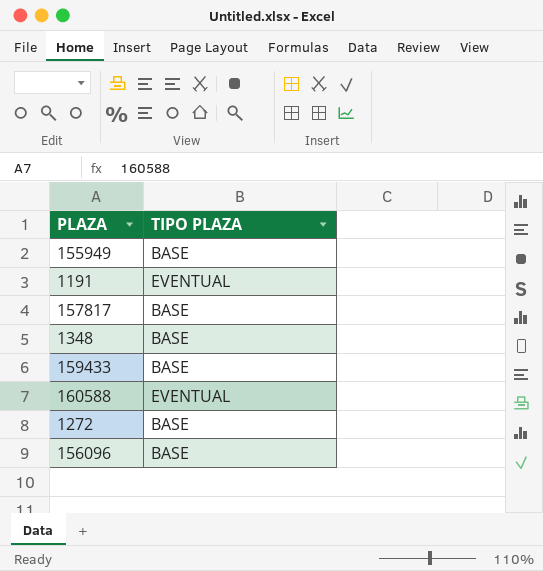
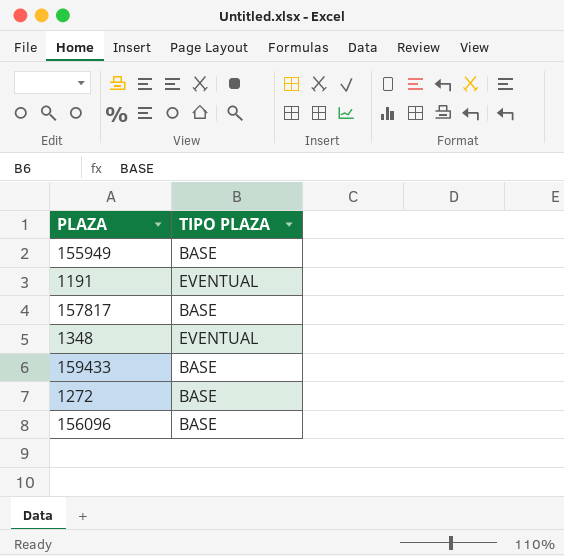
row 160588: EVENTUAL -> none
1348 | TIPO PLAZA: BASE -> EVENTUAL

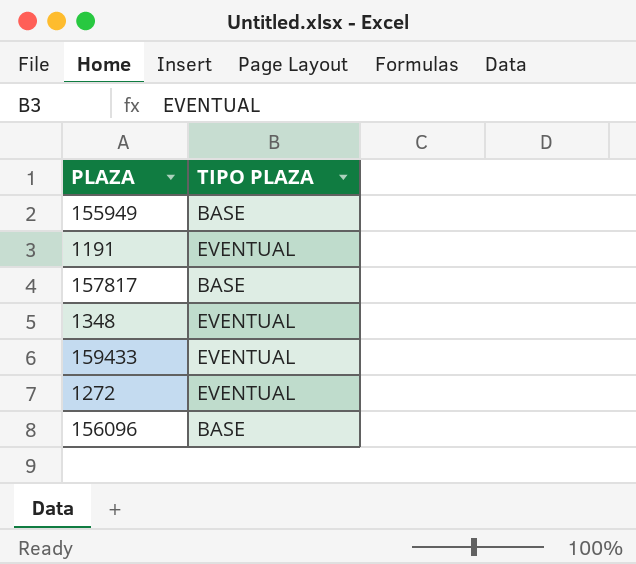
159433 | TIPO PLAZA: BASE -> EVENTUAL
1272 | TIPO PLAZA: BASE -> EVENTUAL

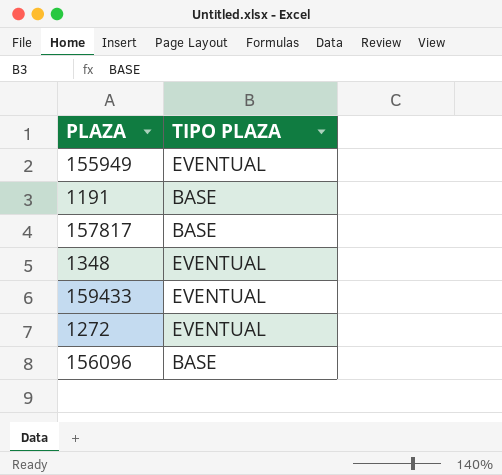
155949 | TIPO PLAZA: BASE -> EVENTUAL
1191 | TIPO PLAZA: EVENTUAL -> BASE

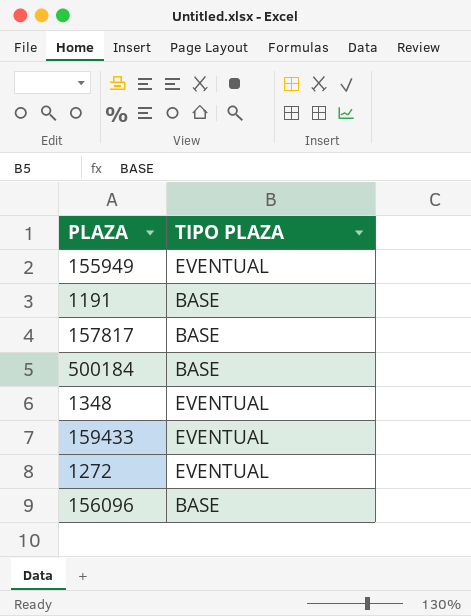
row 500184: none -> BASE

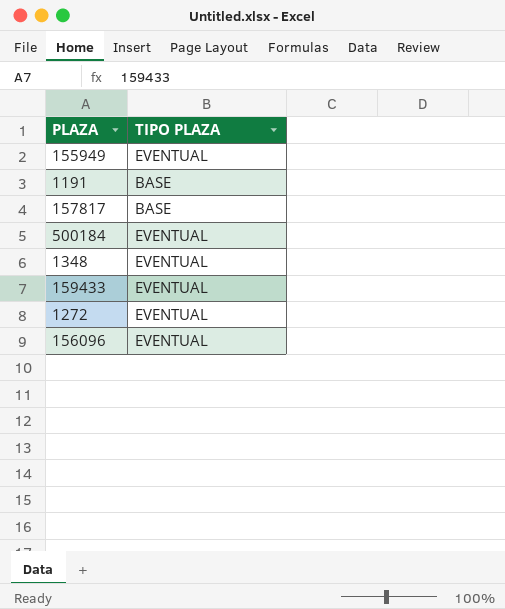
500184 | TIPO PLAZA: BASE -> EVENTUAL
156096 | TIPO PLAZA: BASE -> EVENTUAL

